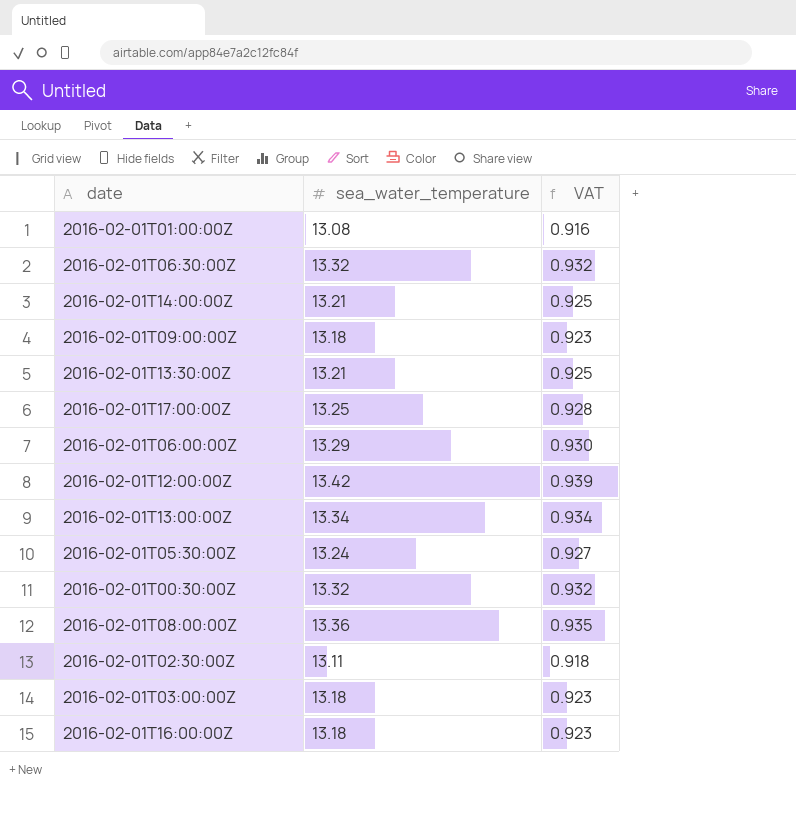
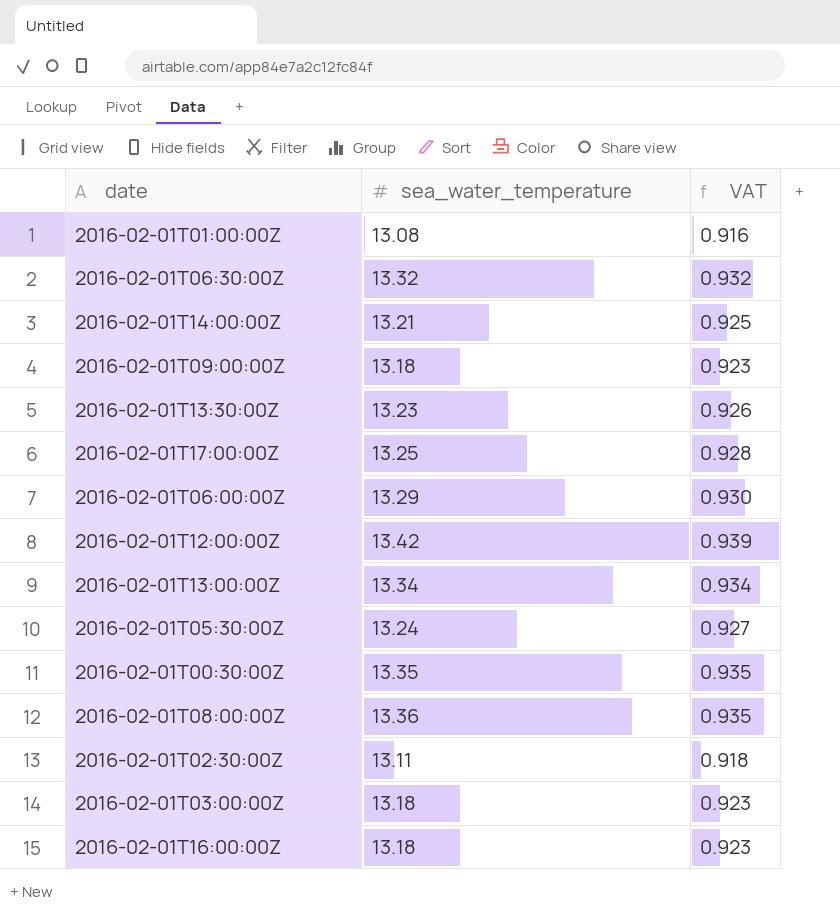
2016-02-01T13:30:00Z | sea_water_temperature: 13.21 -> 13.23
2016-02-01T13:30:00Z | VAT: 0.925 -> 0.926
2016-02-01T00:30:00Z | sea_water_temperature: 13.32 -> 13.35
2016-02-01T00:30:00Z | VAT: 0.932 -> 0.935

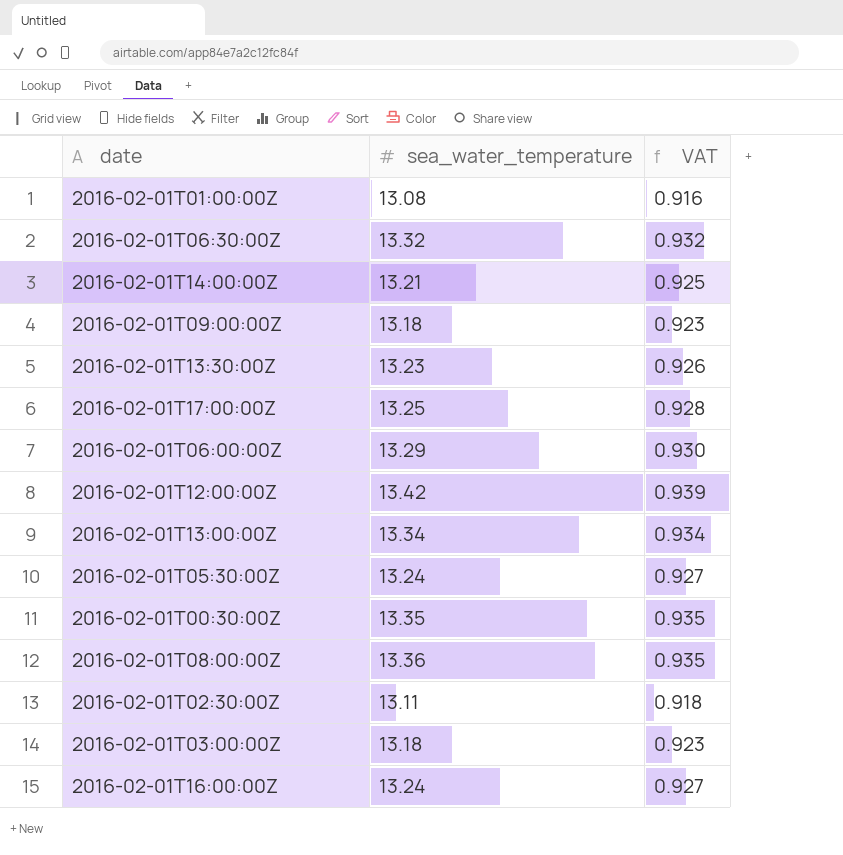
2016-02-01T16:00:00Z | sea_water_temperature: 13.18 -> 13.24
2016-02-01T16:00:00Z | VAT: 0.923 -> 0.927

